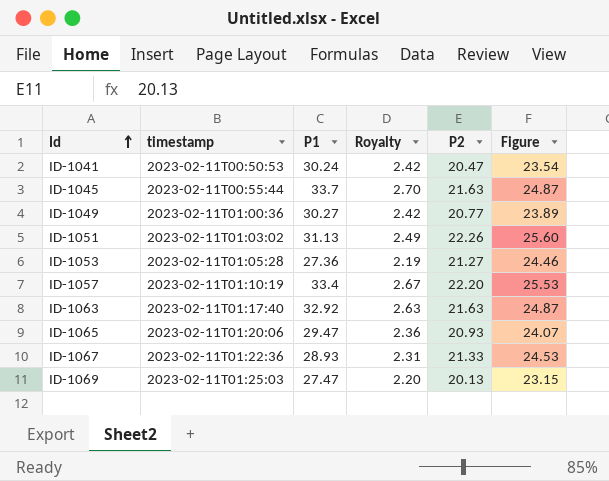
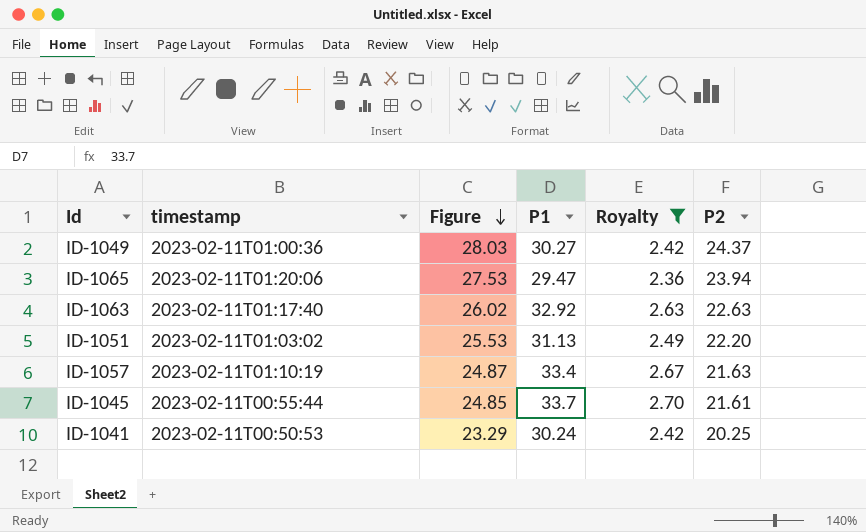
filter: none -> Royalty >= 2.36
row order: Id ascending -> Figure descending
column Figure | position: 6 -> 3
ID-1049 | Figure: 23.89 -> 28.03
ID-1049 | P2: 20.77 -> 24.37
ID-1065 | Figure: 24.07 -> 27.53
ID-1065 | P2: 20.93 -> 23.94
ID-1063 | Figure: 24.87 -> 26.02
ID-1063 | P2: 21.63 -> 22.63
ID-1051 | Figure: 25.60 -> 25.53
ID-1051 | P2: 22.26 -> 22.20
ID-1057 | Figure: 25.53 -> 24.87
ID-1057 | P2: 22.20 -> 21.63
ID-1045 | Figure: 24.87 -> 24.85
ID-1045 | P2: 21.63 -> 21.61
ID-1041 | Figure: 23.54 -> 23.29
ID-1041 | P2: 20.47 -> 20.25

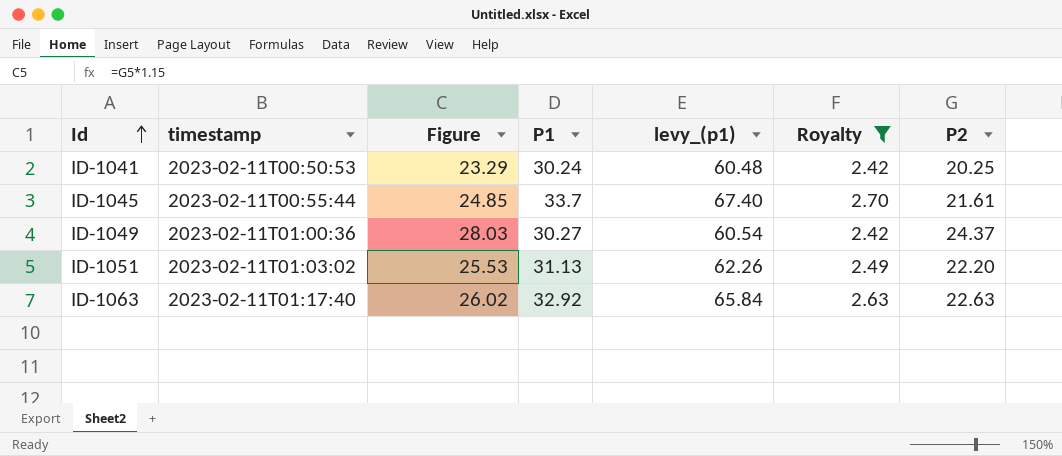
row order: Figure descending -> Id ascending
column levy_(p1) | formula: none -> [P1] * 2
row ID-1065: 2023-02-11T01:20:06 | 27.53 | 29.47 | 2.36 | 23.94 -> none
row ID-1057: 2023-02-11T01:10:19 | 24.87 | 33.4 | 2.67 | 21.63 -> none

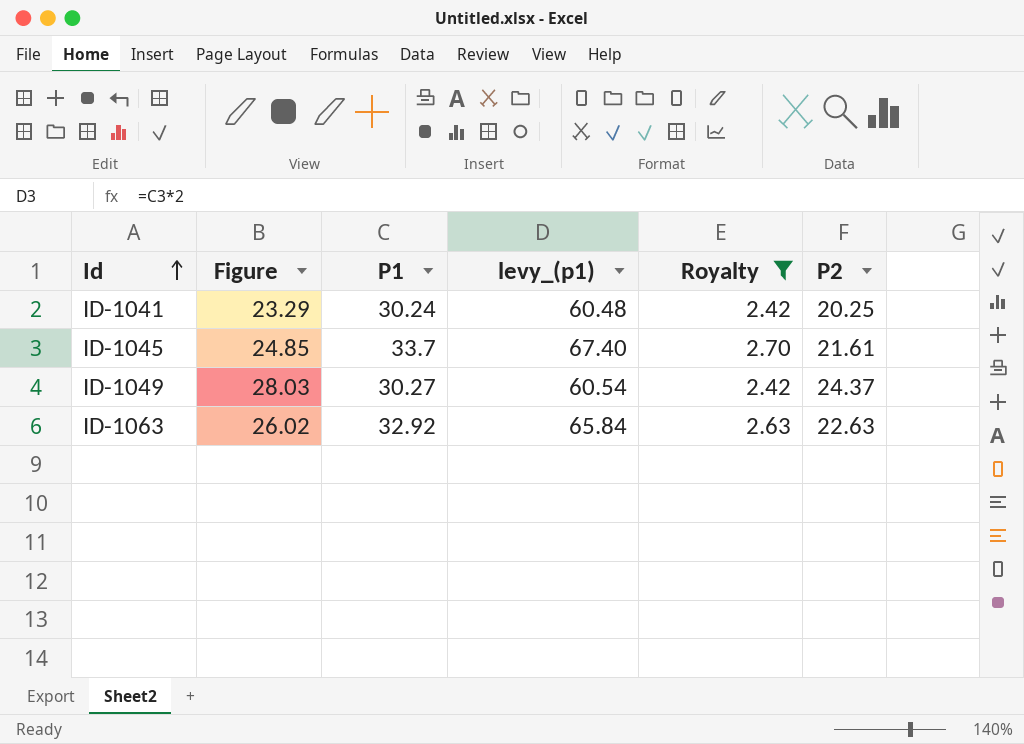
column timestamp | position: 2 -> none
row ID-1051: 2023-02-11T01:03:02 | 25.53 | 31.13 | 62.26 | 2.49 | 22.20 -> none

